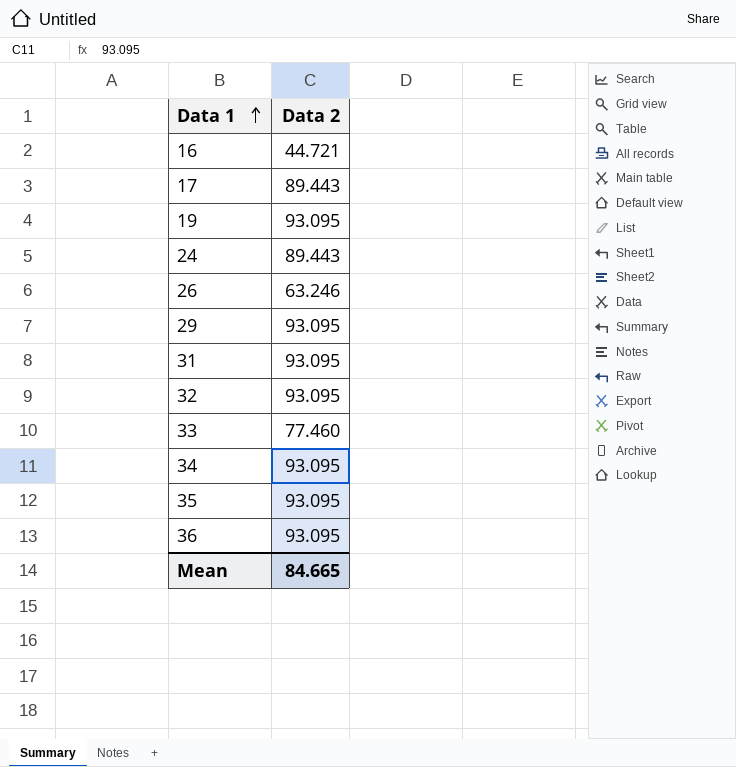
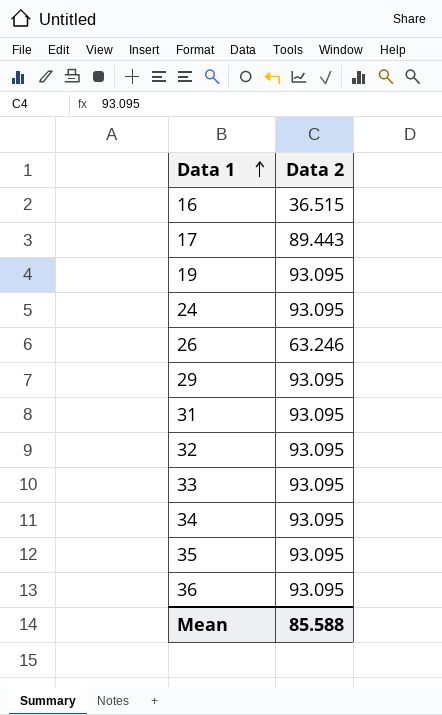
16 | Data 2: 44.721 -> 36.515
24 | Data 2: 89.443 -> 93.095
33 | Data 2: 77.460 -> 93.095
Mean | Data 2: 84.665 -> 85.588

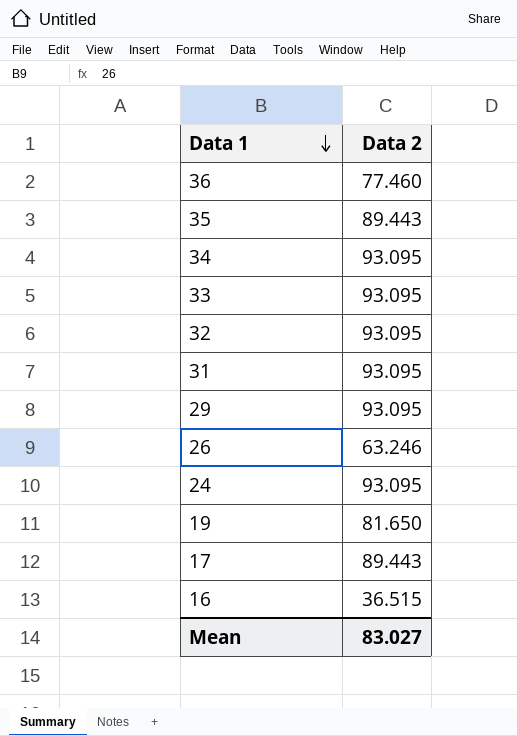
row order: Data 1 ascending -> Data 1 descending
36 | Data 2: 93.095 -> 77.460
35 | Data 2: 93.095 -> 89.443
19 | Data 2: 93.095 -> 81.650
Mean | Data 2: 85.588 -> 83.027

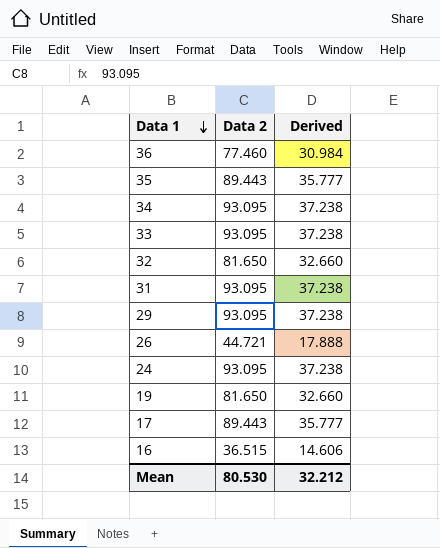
column Derived | formula: none -> [Data 2] * 0.4
32 | Data 2: 93.095 -> 81.650
26 | Data 2: 63.246 -> 44.721
Mean | Data 2: 83.027 -> 80.530

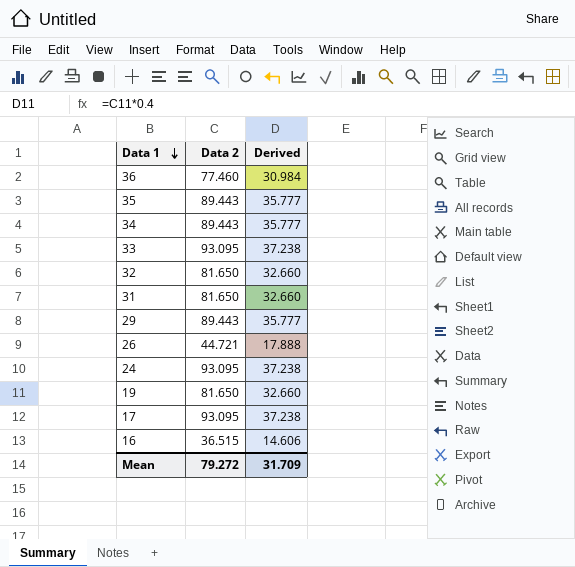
34 | Data 2: 93.095 -> 89.443
34 | Derived: 37.238 -> 35.777
31 | Data 2: 93.095 -> 81.650
31 | Derived: 37.238 -> 32.660
29 | Data 2: 93.095 -> 89.443
29 | Derived: 37.238 -> 35.777
17 | Data 2: 89.443 -> 93.095
17 | Derived: 35.777 -> 37.238
Mean | Data 2: 80.530 -> 79.272
Mean | Derived: 32.212 -> 31.709

